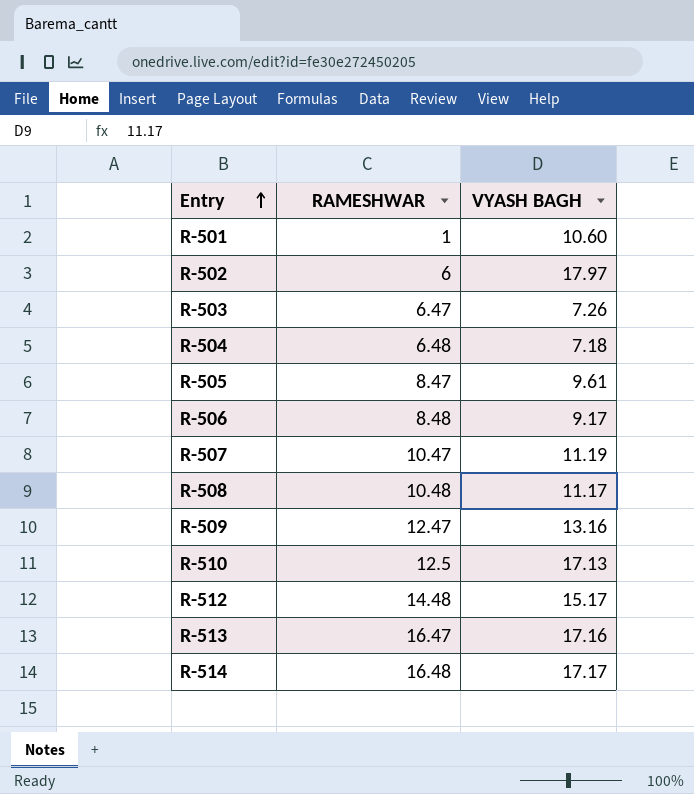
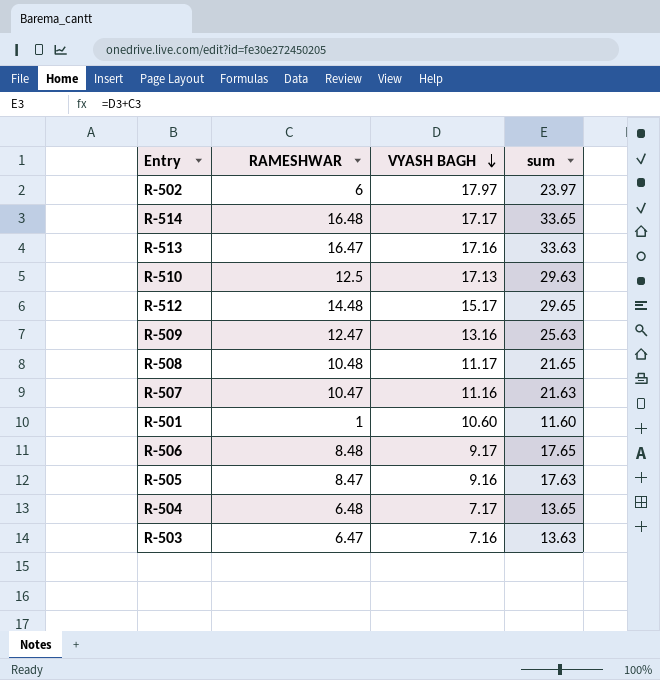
row order: Entry ascending -> VYASH BAGH descending
column sum | formula: none -> [RAMESHWAR] + [VYASH BAGH]
R-507 | VYASH BAGH: 11.19 -> 11.16
R-505 | VYASH BAGH: 9.61 -> 9.16
R-504 | VYASH BAGH: 7.18 -> 7.17
R-503 | VYASH BAGH: 7.26 -> 7.16

